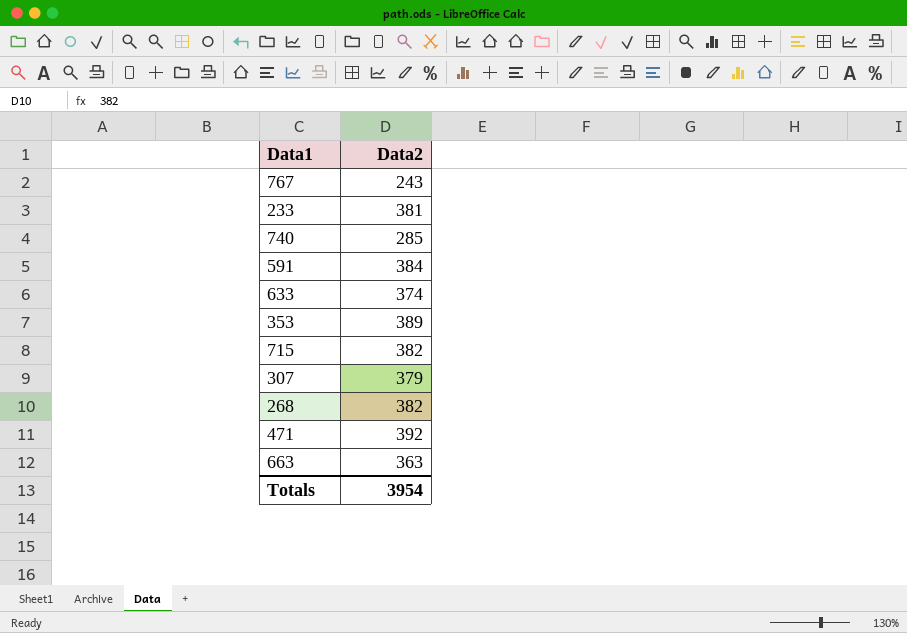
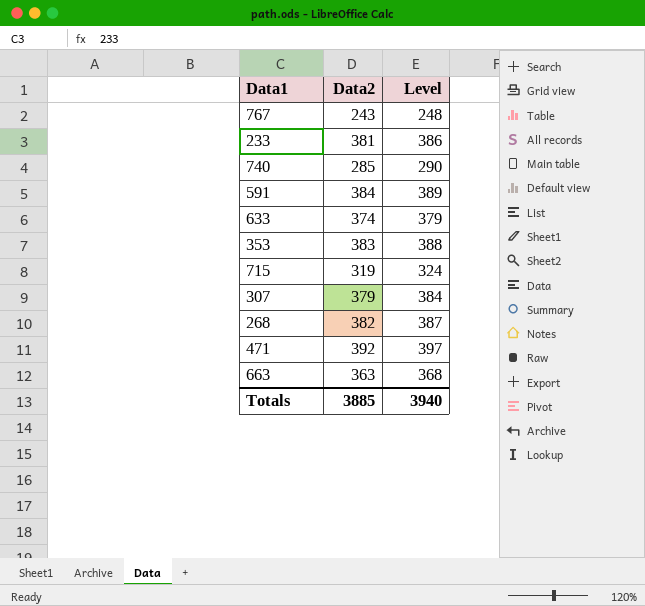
column Level | formula: none -> [Data2] + 5
353 | Data2: 389 -> 383
715 | Data2: 382 -> 319
Totals | Data2: 3954 -> 3885

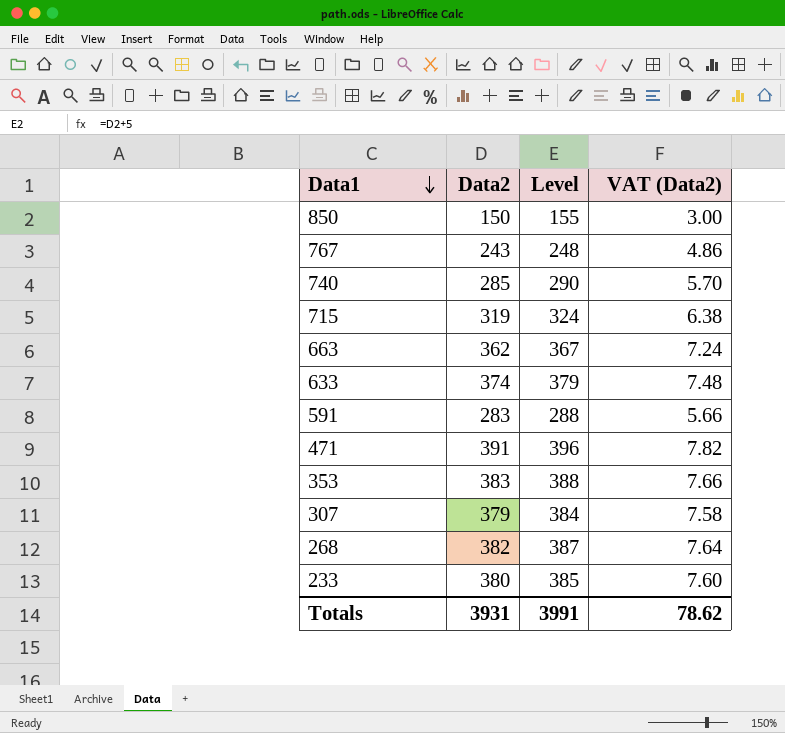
row order: none -> Data1 descending
column VAT (Data2) | formula: none -> [Data2] * 0.02
row 850: none -> 150 | 155 | 3.00
663 | Data2: 363 -> 362
663 | Level: 368 -> 367
591 | Data2: 384 -> 283
591 | Level: 389 -> 288
471 | Data2: 392 -> 391
471 | Level: 397 -> 396
233 | Data2: 381 -> 380
233 | Level: 386 -> 385
Totals | Data2: 3885 -> 3931
Totals | Level: 3940 -> 3991

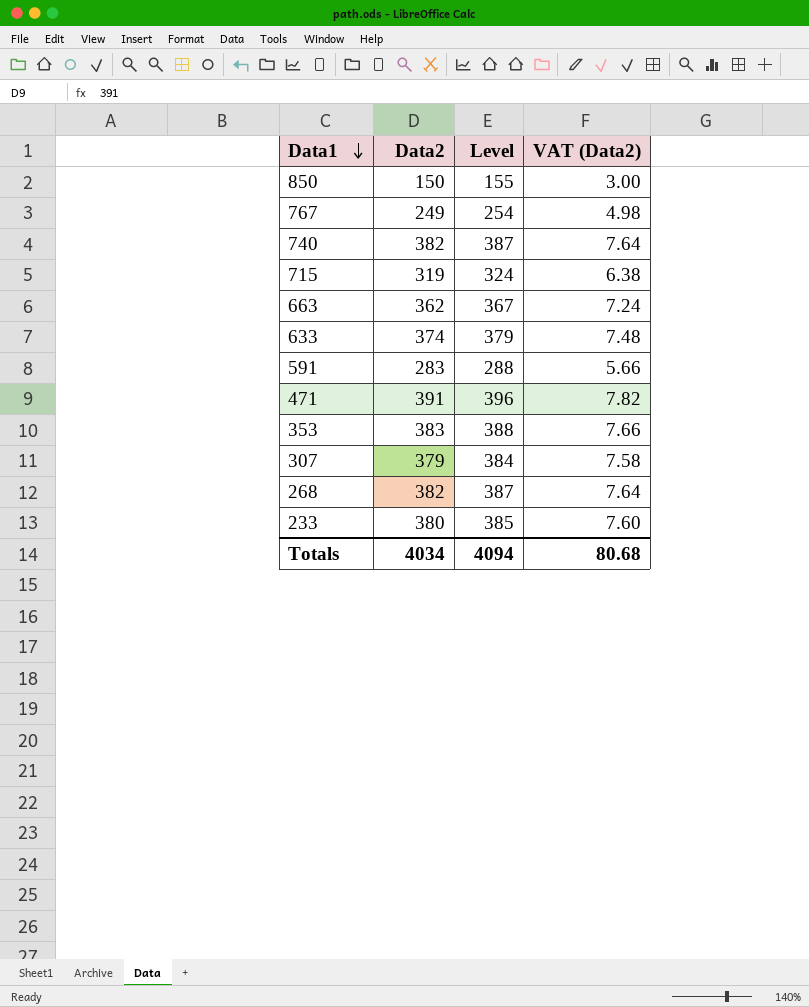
767 | Data2: 243 -> 249
767 | Level: 248 -> 254
767 | VAT (Data2): 4.86 -> 4.98
740 | Data2: 285 -> 382
740 | Level: 290 -> 387
740 | VAT (Data2): 5.70 -> 7.64
Totals | Data2: 3931 -> 4034
Totals | Level: 3991 -> 4094
Totals | VAT (Data2): 78.62 -> 80.68

